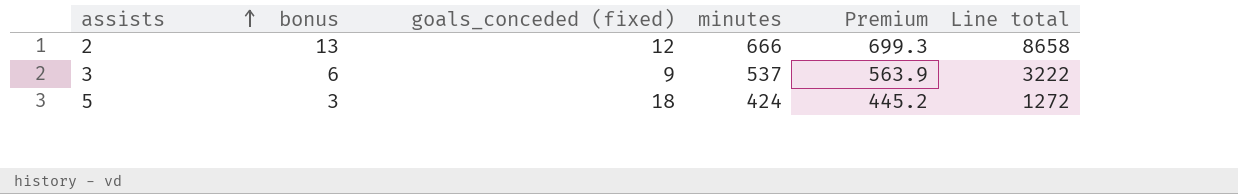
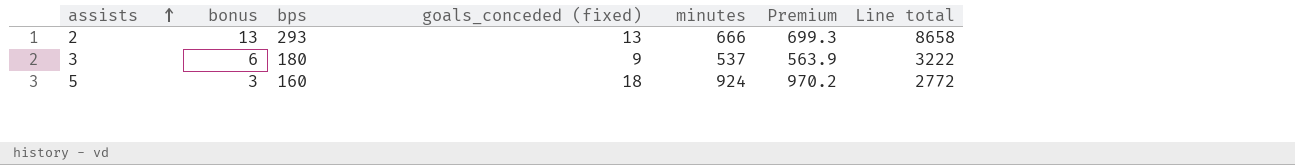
column bps | position: none -> 3
2 | goals_conceded (fixed): 12 -> 13
5 | minutes: 424 -> 924
5 | Premium: 445.2 -> 970.2
5 | Line total: 1272 -> 2772

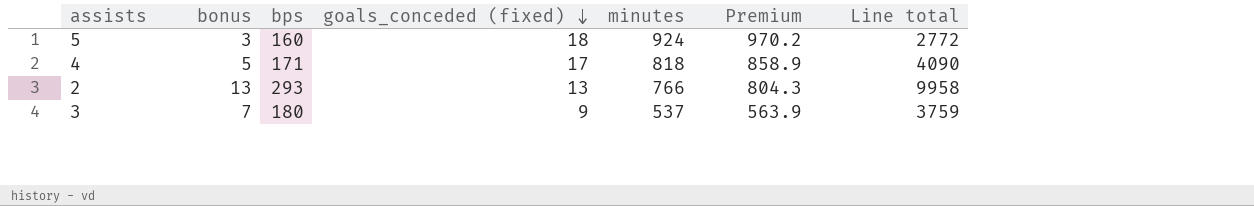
row order: assists ascending -> goals_conceded (fixed) descending
row 4: none -> 5 | 171 | 17 | 818 | 858.9 | 4090
2 | minutes: 666 -> 766
2 | Premium: 699.3 -> 804.3
2 | Line total: 8658 -> 9958
3 | bonus: 6 -> 7
3 | Line total: 3222 -> 3759

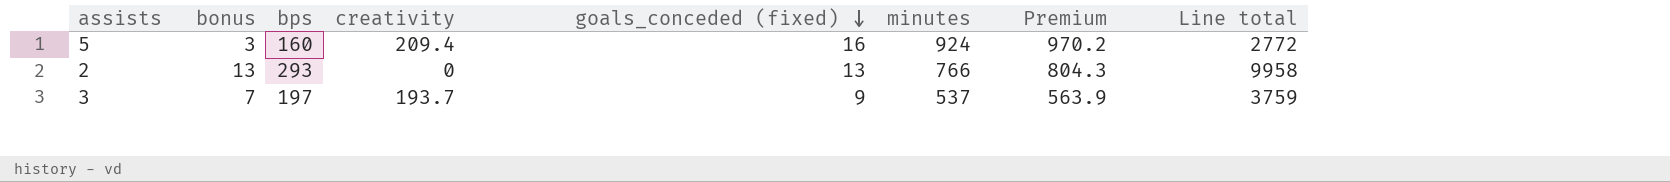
column creativity | position: none -> 4
row 4: 5 | 171 | 17 | 818 | 858.9 | 4090 -> none
5 | goals_conceded (fixed): 18 -> 16
3 | bps: 180 -> 197

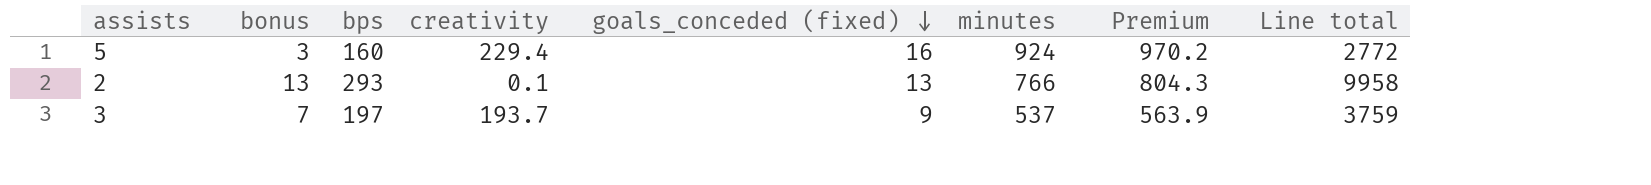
5 | creativity: 209.4 -> 229.4
2 | creativity: 0 -> 0.1

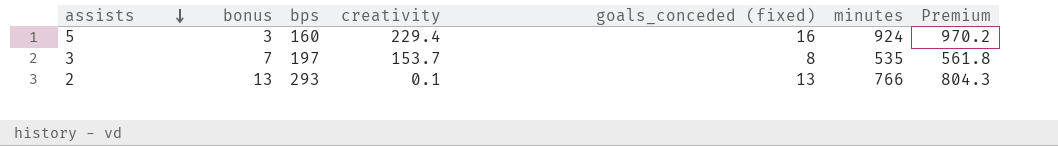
row order: goals_conceded (fixed) descending -> assists descending
column Line total | formula: [bonus] * [minutes] -> none
3 | creativity: 193.7 -> 153.7
3 | goals_conceded (fixed): 9 -> 8
3 | minutes: 537 -> 535
3 | Premium: 563.9 -> 561.8

